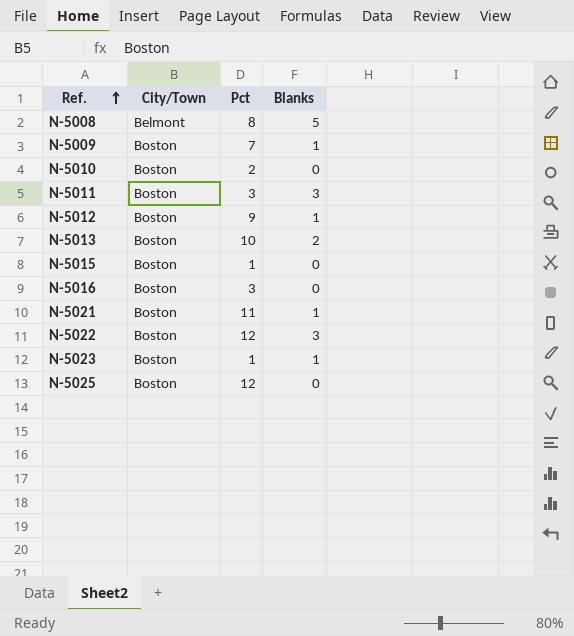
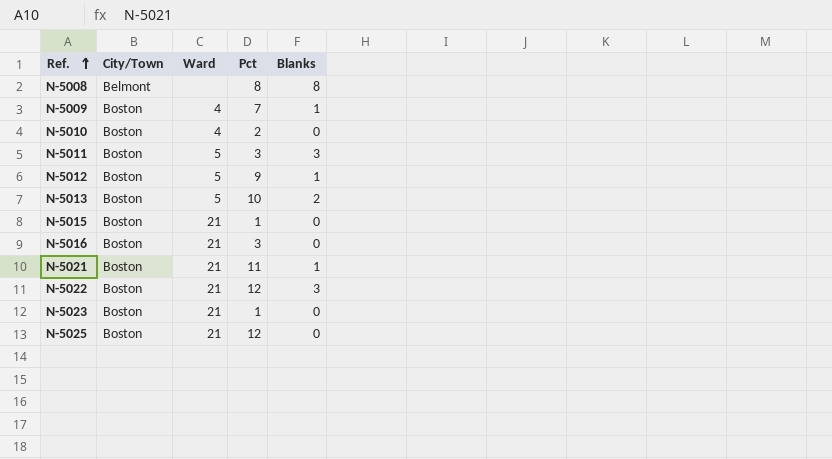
column Ward | position: none -> 3
N-5008 | Blanks: 5 -> 8
N-5023 | Blanks: 1 -> 0

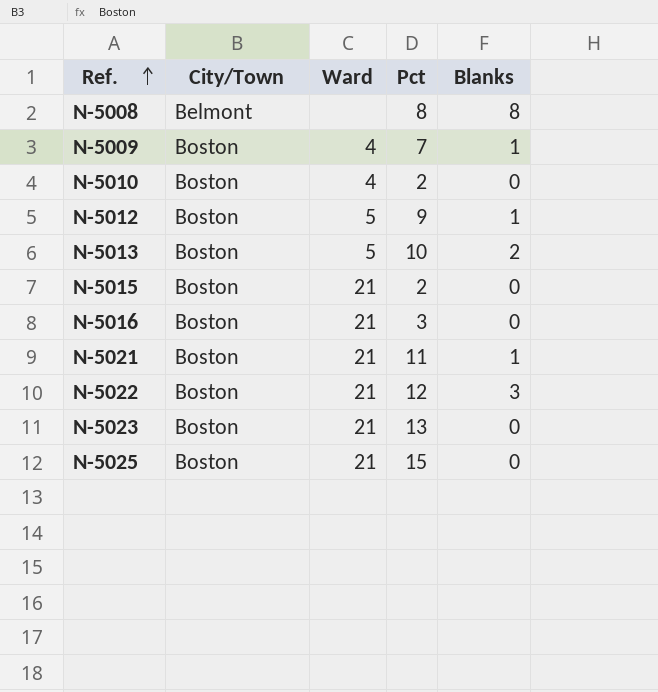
row N-5011: Boston | 5 | 3 | 3 -> none
N-5015 | Pct: 1 -> 2
N-5023 | Pct: 1 -> 13
N-5025 | Pct: 12 -> 15

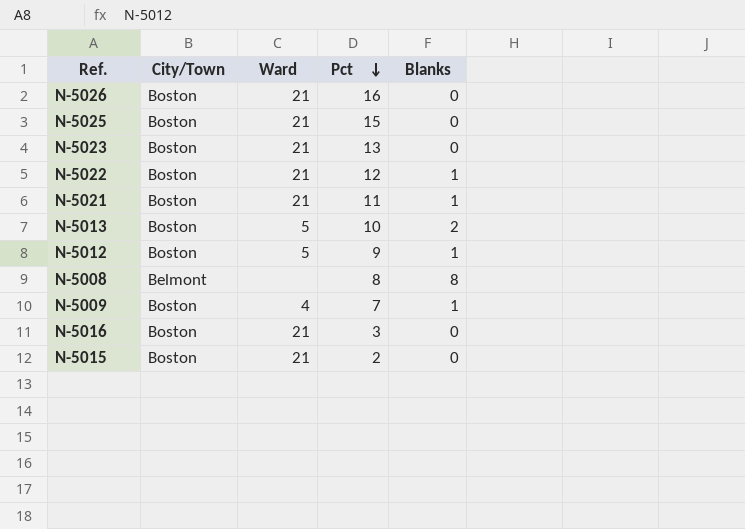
row order: Ref. ascending -> Pct descending
row N-5010: Boston | 4 | 2 | 0 -> none
row N-5026: none -> Boston | 21 | 16 | 0
N-5022 | Blanks: 3 -> 1

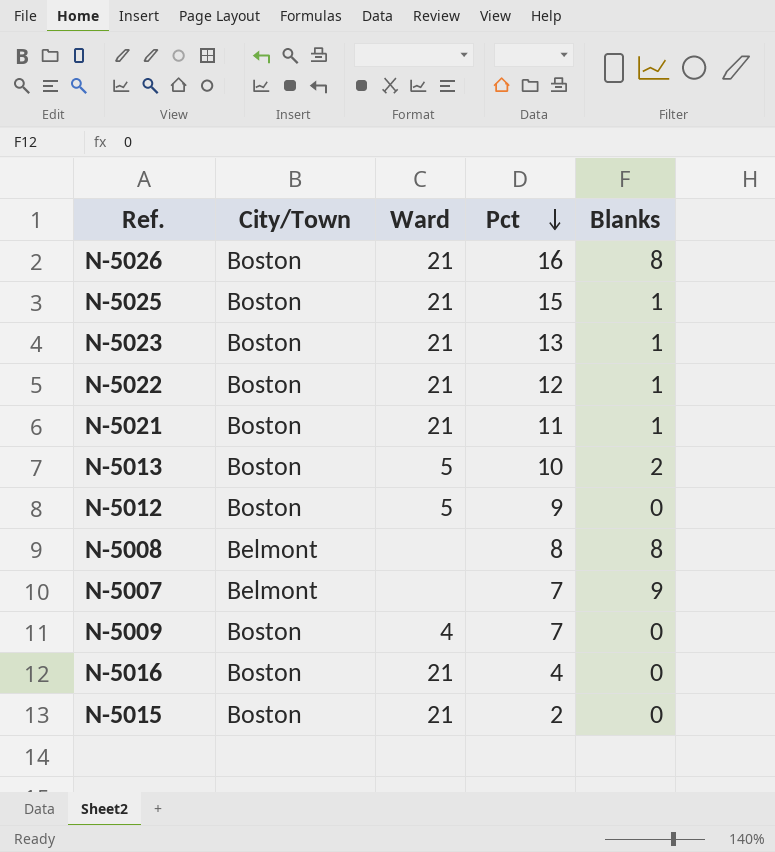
N-5026 | Blanks: 0 -> 8
N-5025 | Blanks: 0 -> 1
N-5023 | Blanks: 0 -> 1
N-5012 | Blanks: 1 -> 0
row N-5007: none -> Belmont | none | 7 | 9
N-5009 | Blanks: 1 -> 0
N-5016 | Pct: 3 -> 4

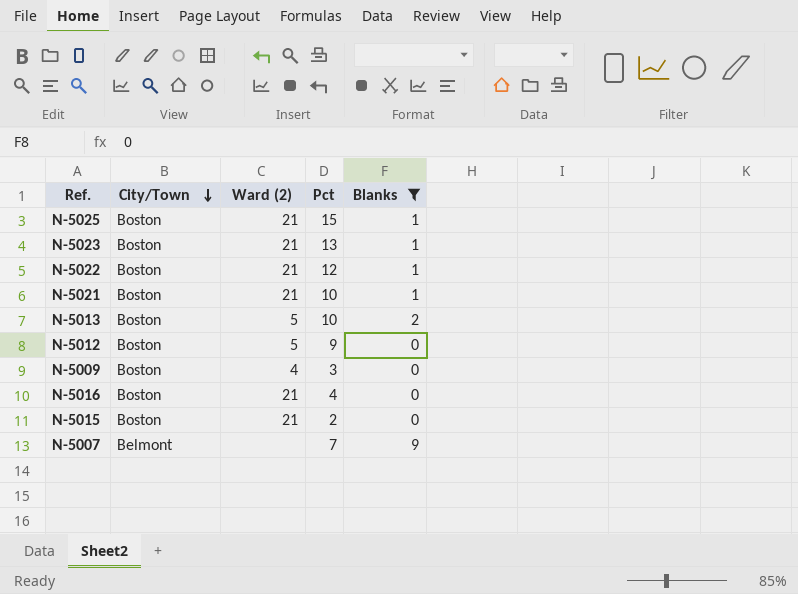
filter: none -> Blanks != 8
row order: Pct descending -> City/Town descending
column name: Ward -> Ward (2)
N-5021 | Pct: 11 -> 10
N-5009 | Pct: 7 -> 3

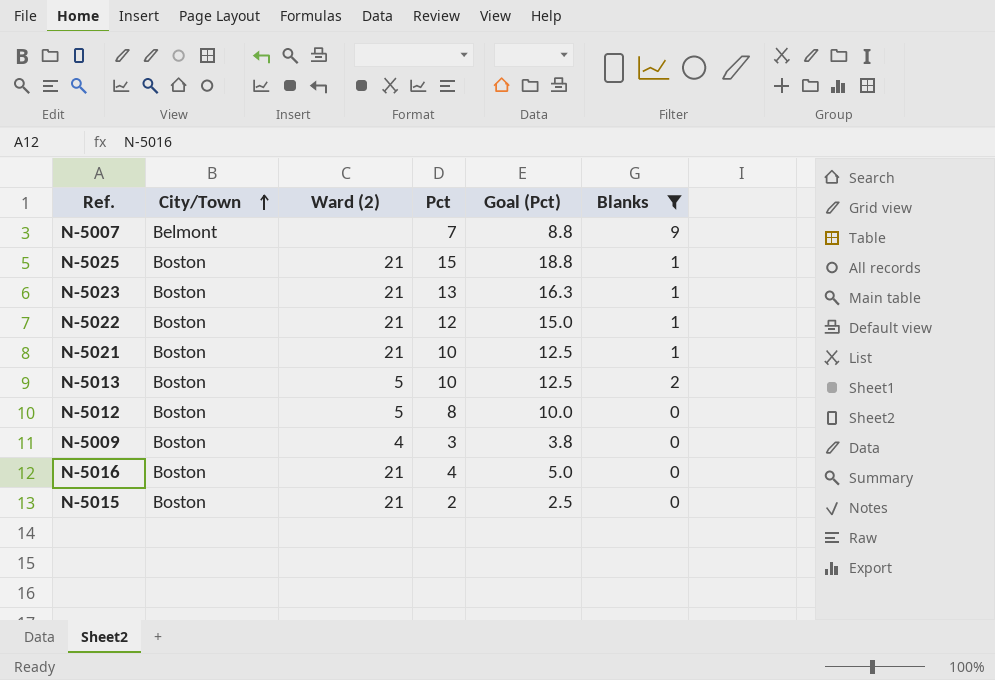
row order: City/Town descending -> City/Town ascending
column Goal (Pct) | formula: none -> [Pct] * 1.25
N-5012 | Pct: 9 -> 8

